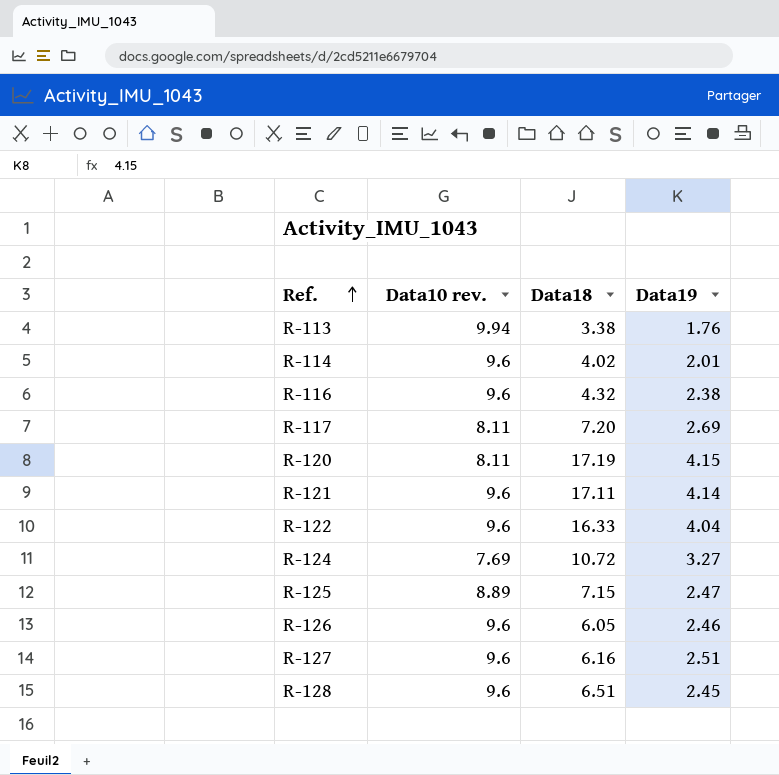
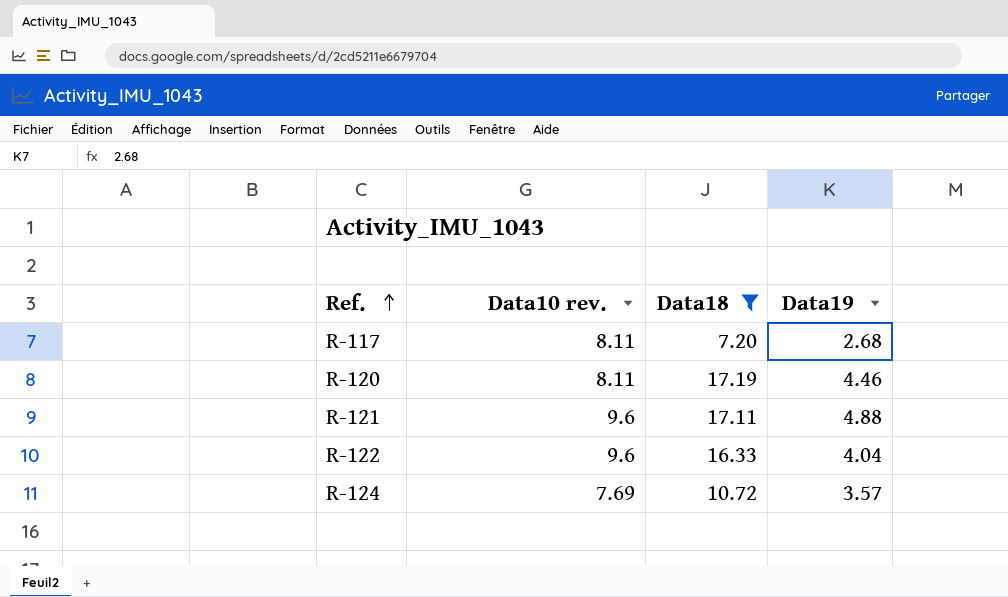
filter: none -> Data18 >= 7.20
R-117 | Data19: 2.69 -> 2.68
R-120 | Data19: 4.15 -> 4.46
R-121 | Data19: 4.14 -> 4.88
R-124 | Data19: 3.27 -> 3.57

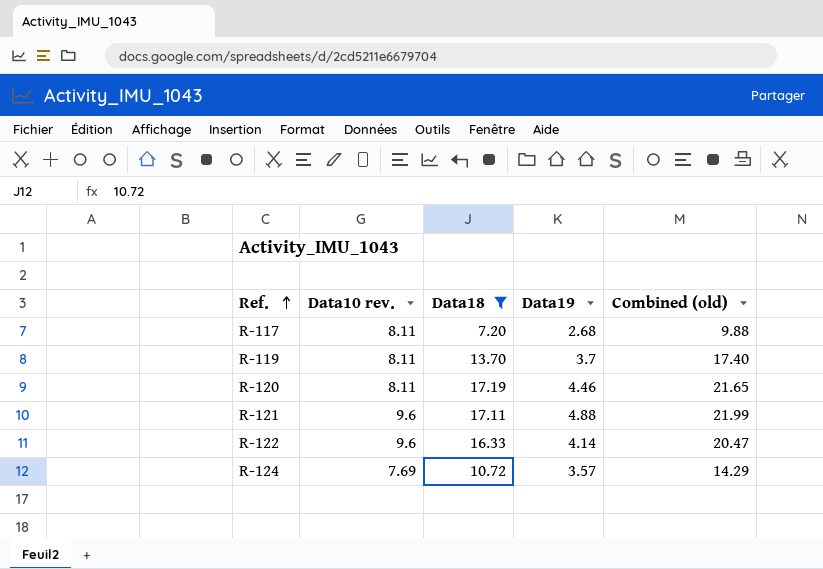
column Combined (old) | formula: none -> [Data18] + [Data19]
row R-119: none -> 8.11 | 13.70 | 3.7 | 17.40
R-122 | Data19: 4.04 -> 4.14

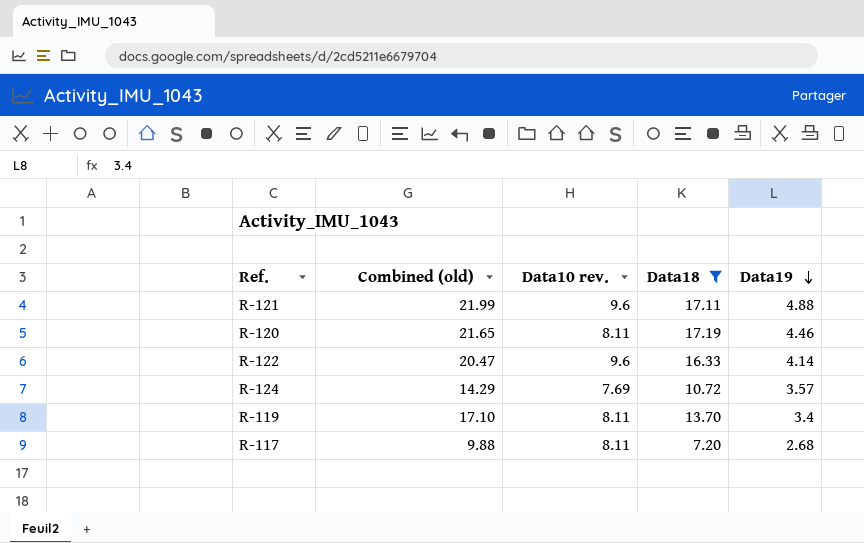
row order: Ref. ascending -> Data19 descending
column Combined (old) | position: 5 -> 2
R-119 | Combined (old): 17.40 -> 17.10
R-119 | Data19: 3.7 -> 3.4

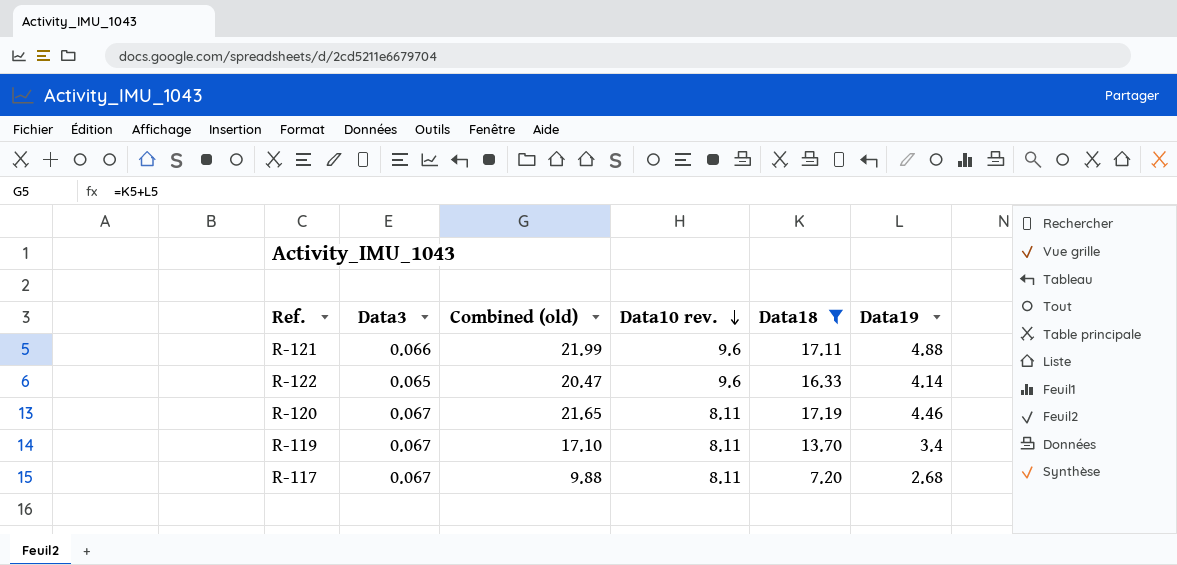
row order: Data19 descending -> Data10 rev. descending
column Data3 | position: none -> 2
row R-124: 14.29 | 7.69 | 10.72 | 3.57 -> none

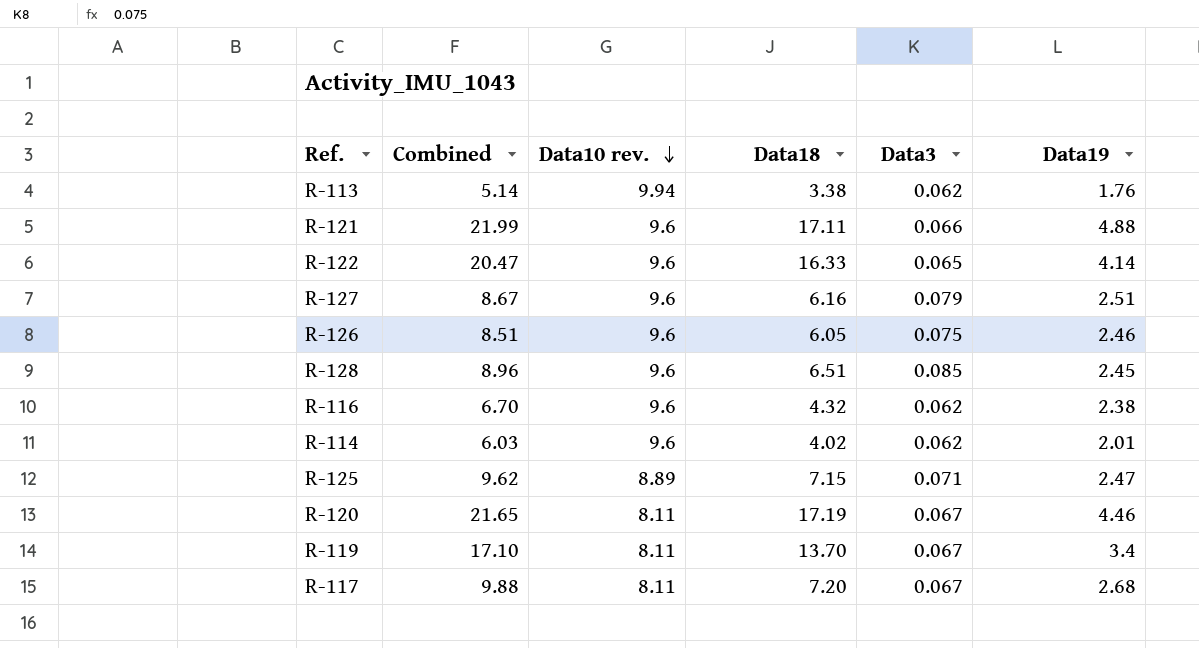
filter: Data18 >= 7.20 -> none
column name: Combined (old) -> Combined
column Data3 | position: 2 -> 5

